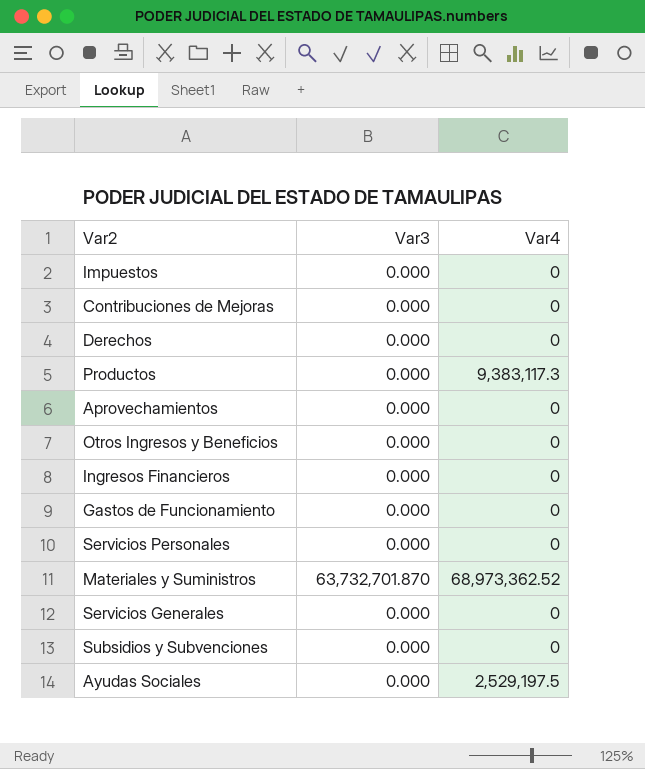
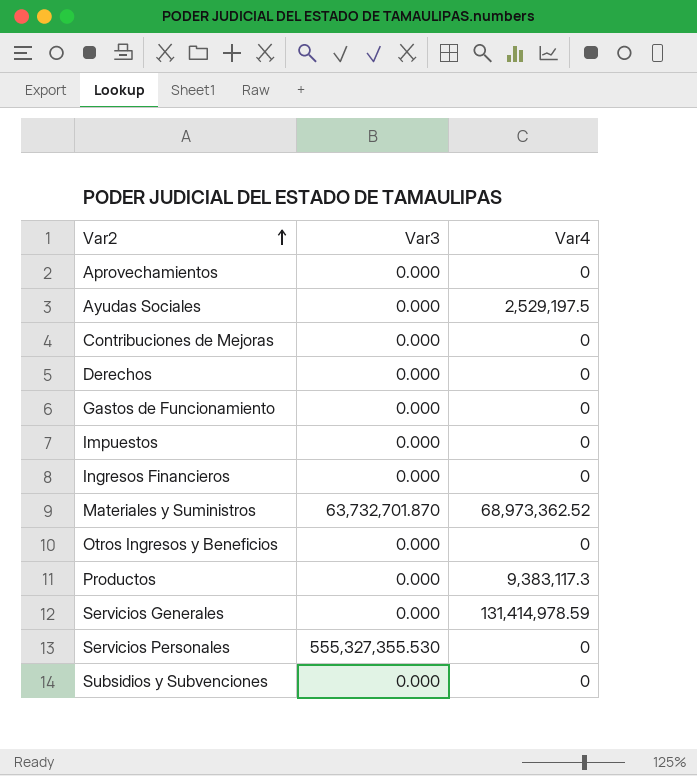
row order: none -> Var2 ascending
Servicios Generales | Var4: 0 -> 131,414,978.59
Servicios Personales | Var3: 0.000 -> 555,327,355.530

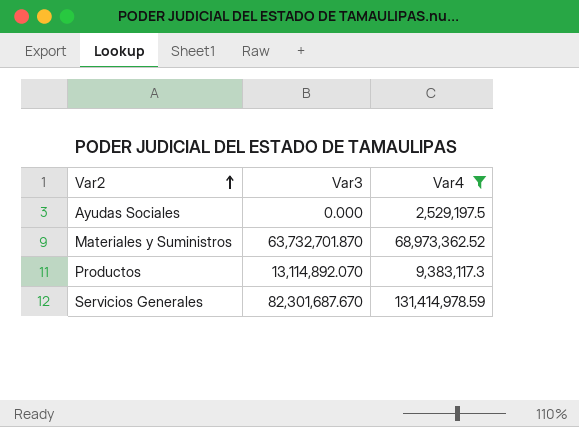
filter: none -> Var4 != 0
Productos | Var3: 0.000 -> 13,114,892.070
Servicios Generales | Var3: 0.000 -> 82,301,687.670

